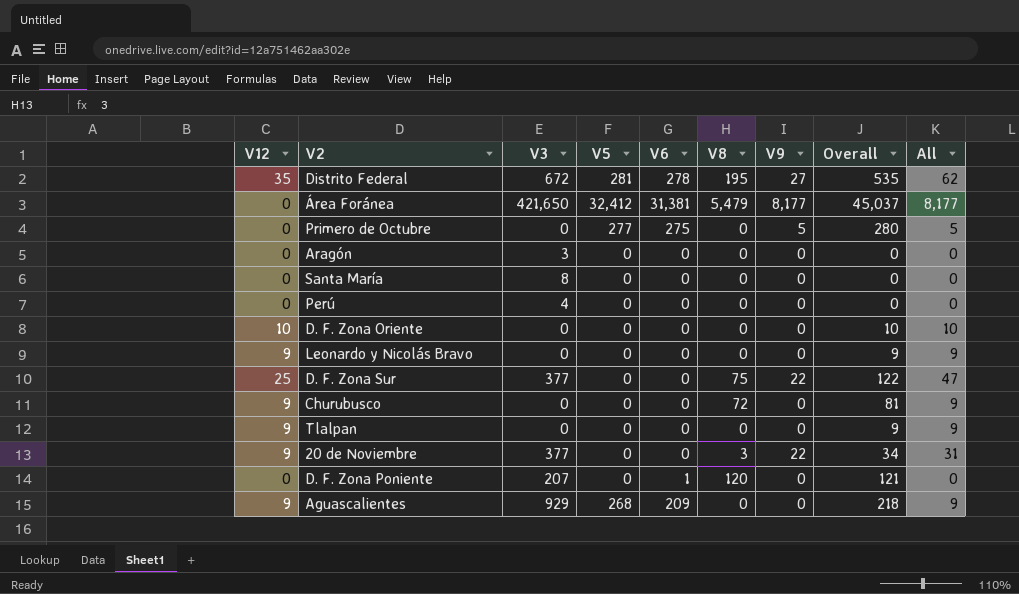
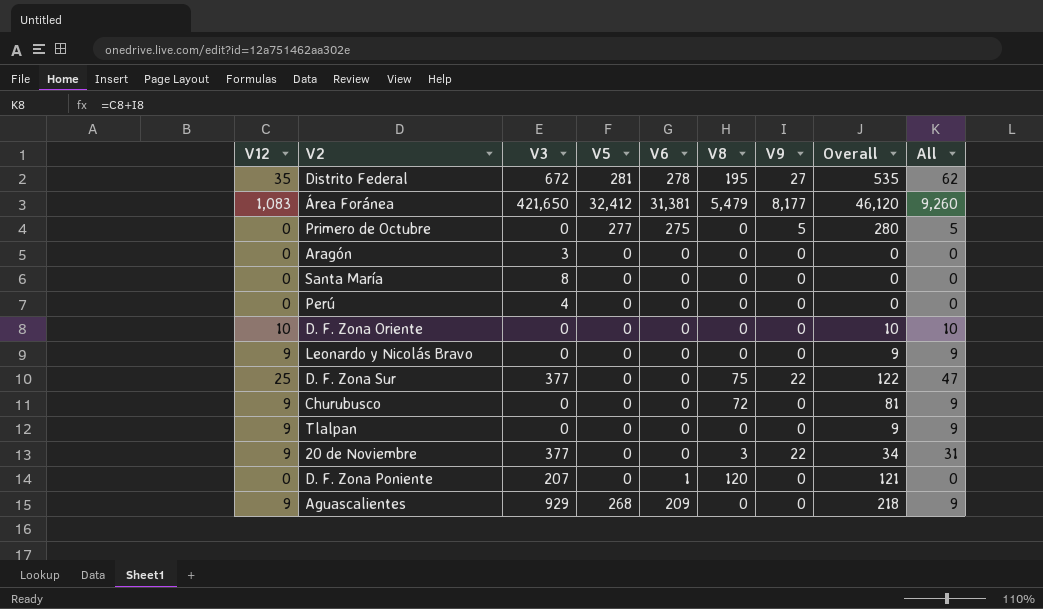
Área Foránea | V12: 0 -> 1,083
Área Foránea | Overall: 45,037 -> 46,120
Área Foránea | All: 8,177 -> 9,260

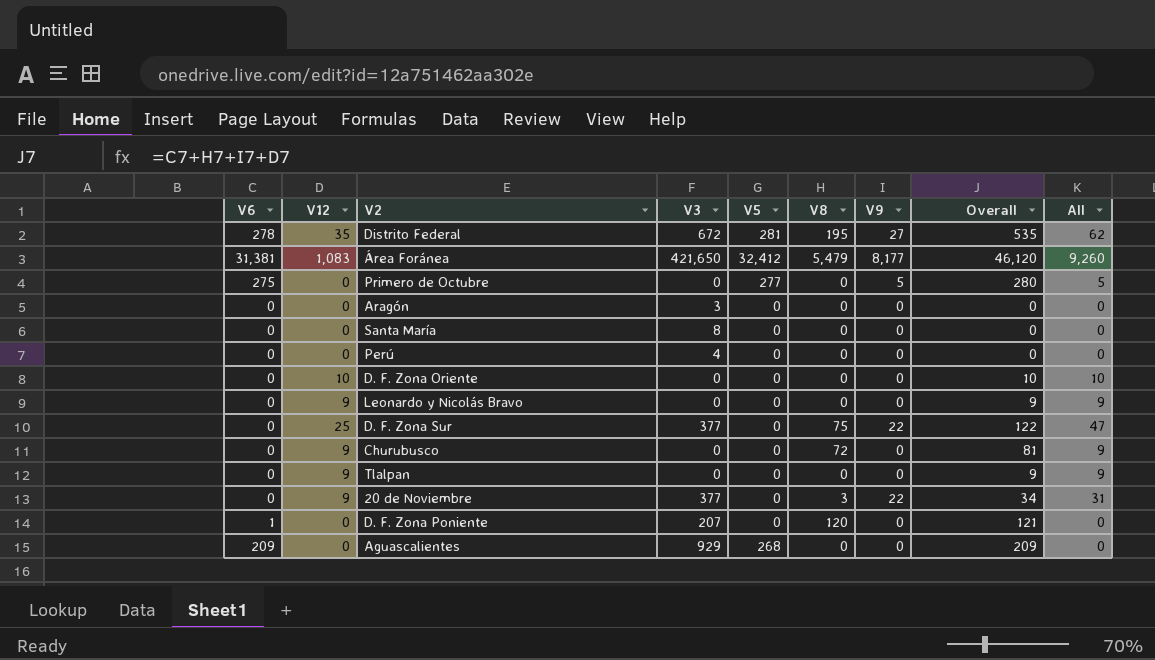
column V6 | position: 5 -> 1
Aguascalientes | V12: 9 -> 0
Aguascalientes | Overall: 218 -> 209
Aguascalientes | All: 9 -> 0

